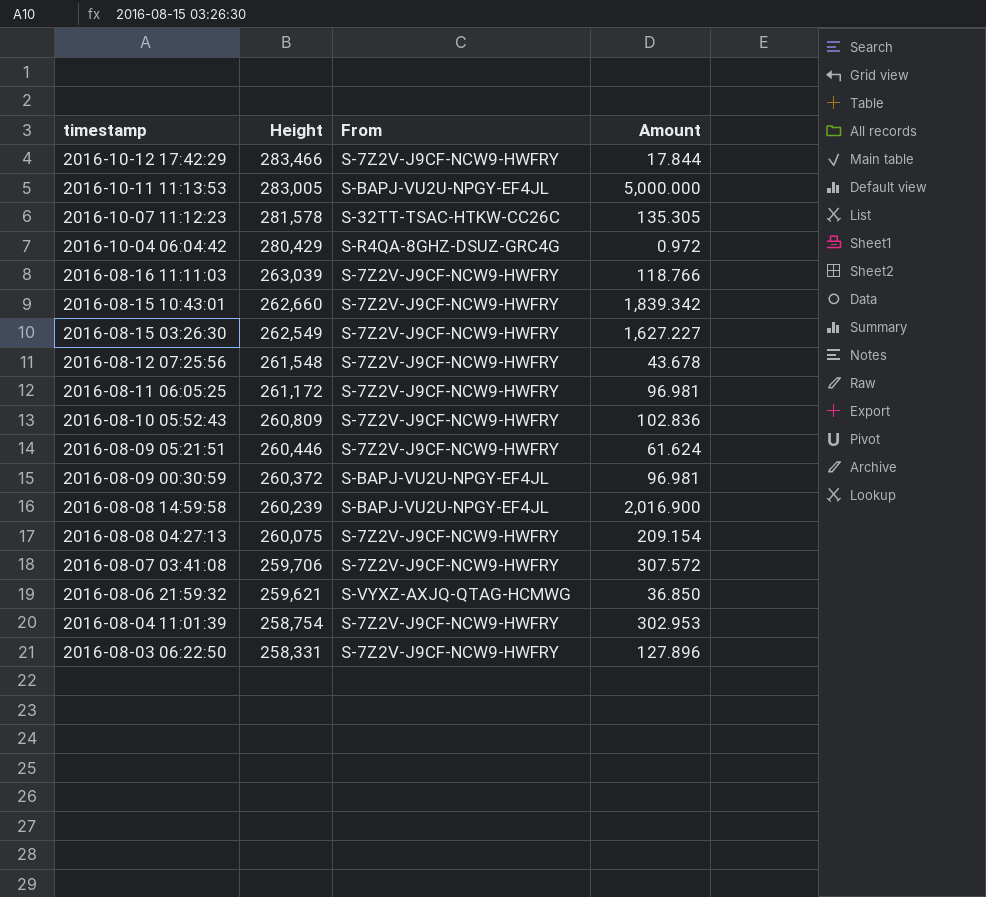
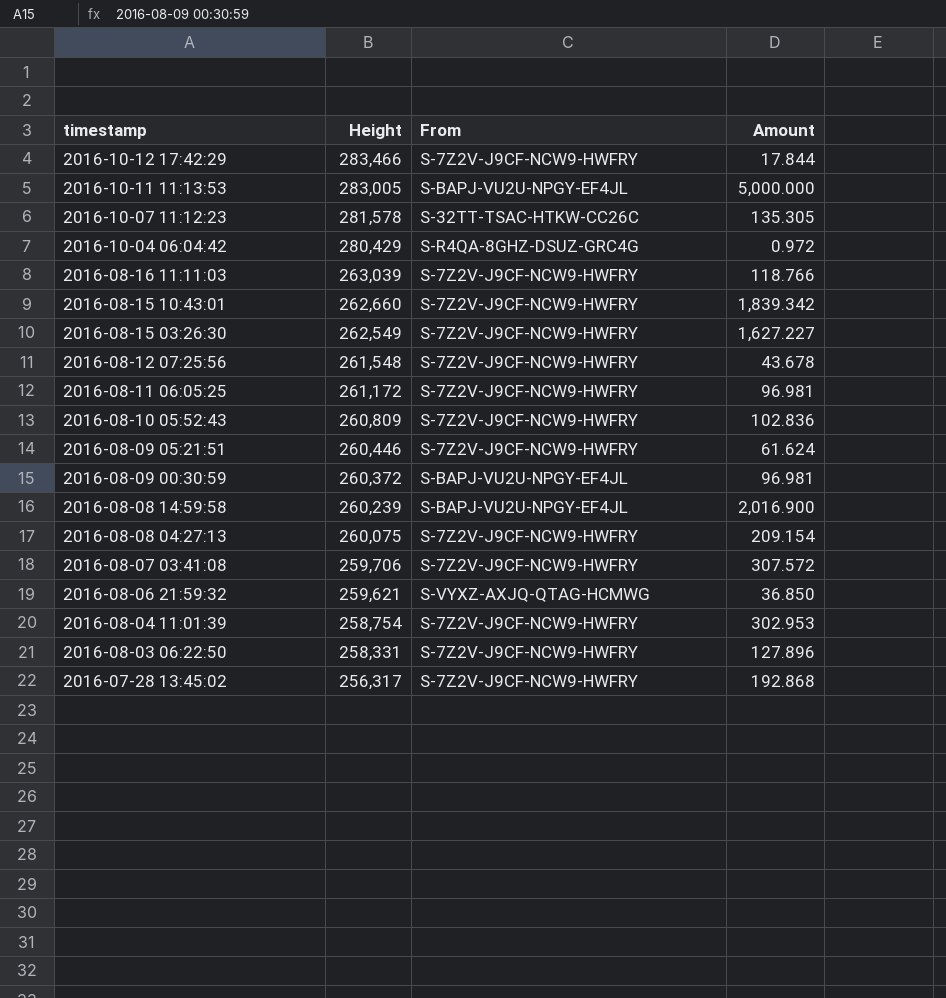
row 2016-07-28 13:45:02: none -> 256,317 | S-7Z2V-J9CF-NCW9-HWFRY | 192.868

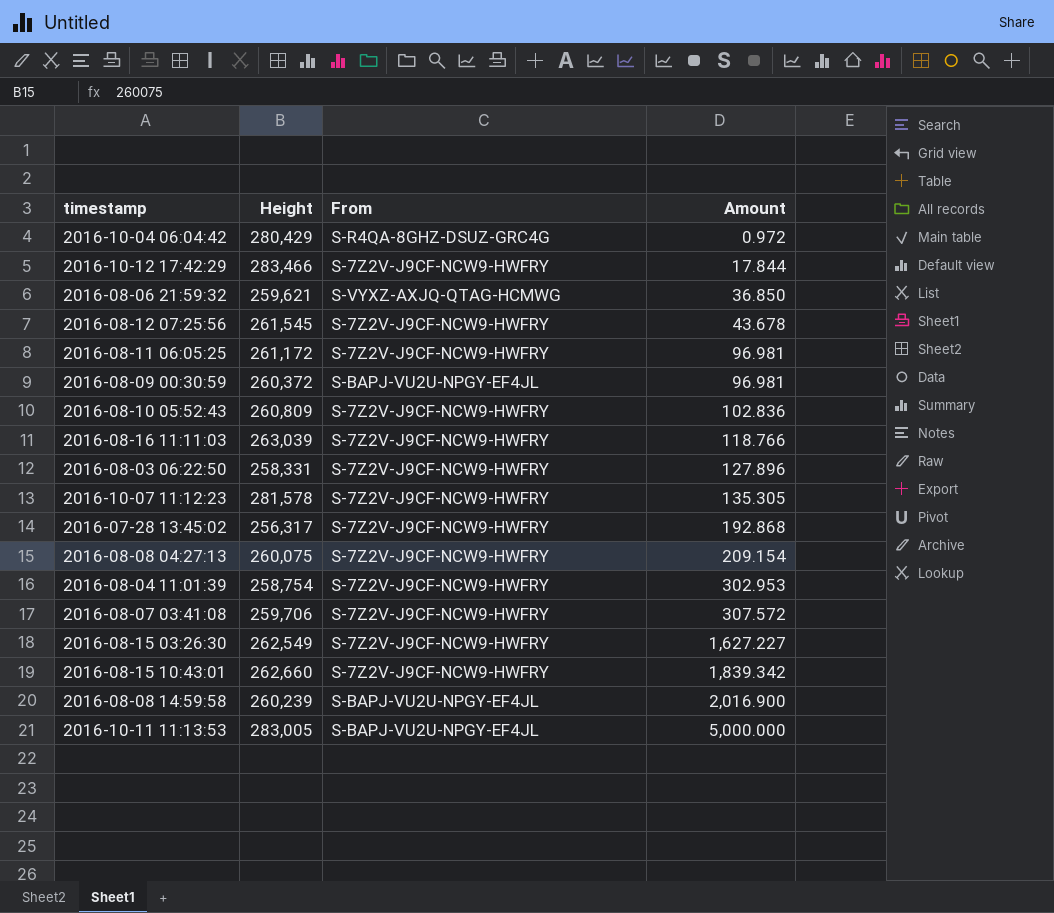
row order: timestamp descending -> Amount ascending
row 2016-08-09 05:21:51: 260,446 | S-7Z2V-J9CF-NCW9-HWFRY | 61.624 -> none
2016-08-12 07:25:56 | Height: 261,548 -> 261,545
2016-10-07 11:12:23 | From: S-32TT-TSAC-HTKW-CC26C -> S-7Z2V-J9CF-NCW9-HWFRY

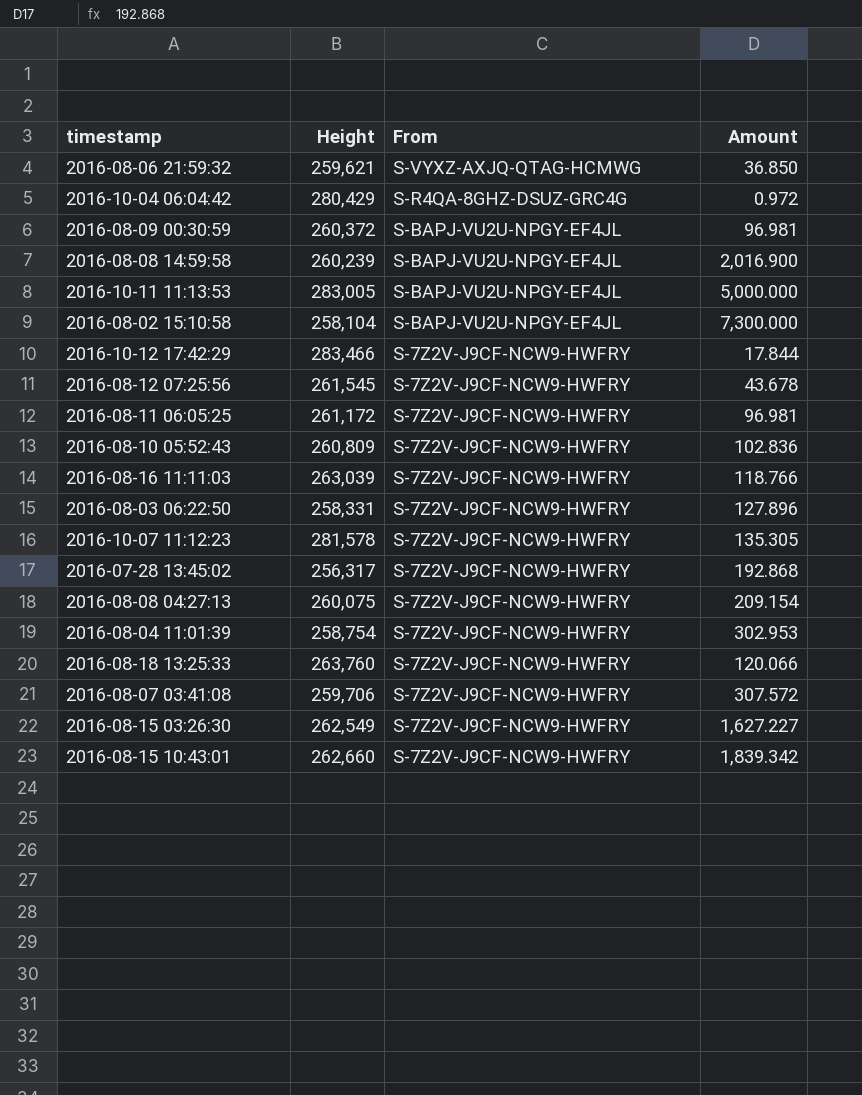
row order: Amount ascending -> From descending
row 2016-08-02 15:10:58: none -> 258,104 | S-BAPJ-VU2U-NPGY-EF4JL | 7,300.000
row 2016-08-18 13:25:33: none -> 263,760 | S-7Z2V-J9CF-NCW9-HWFRY | 120.066

